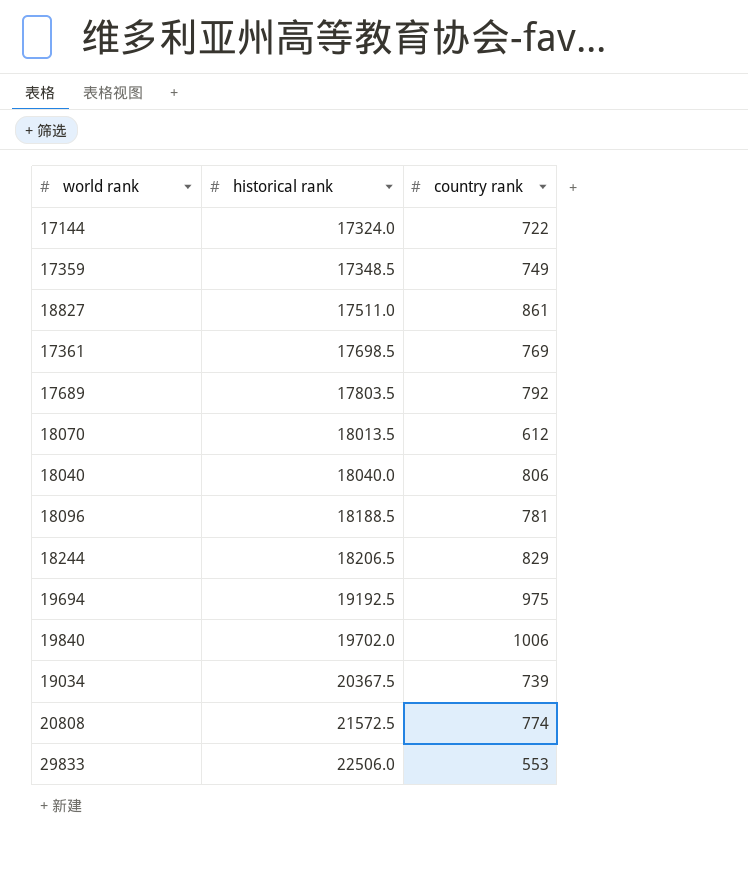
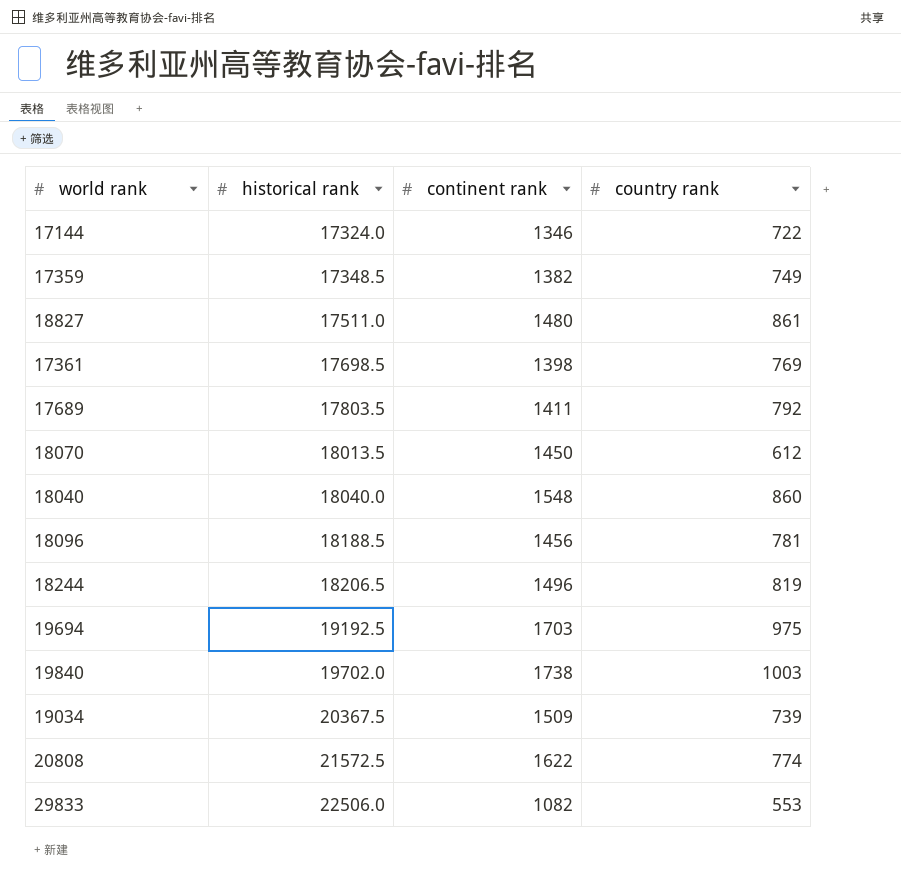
column continent rank | position: none -> 3
18040 | country rank: 806 -> 860
18244 | country rank: 829 -> 819
19840 | country rank: 1006 -> 1003

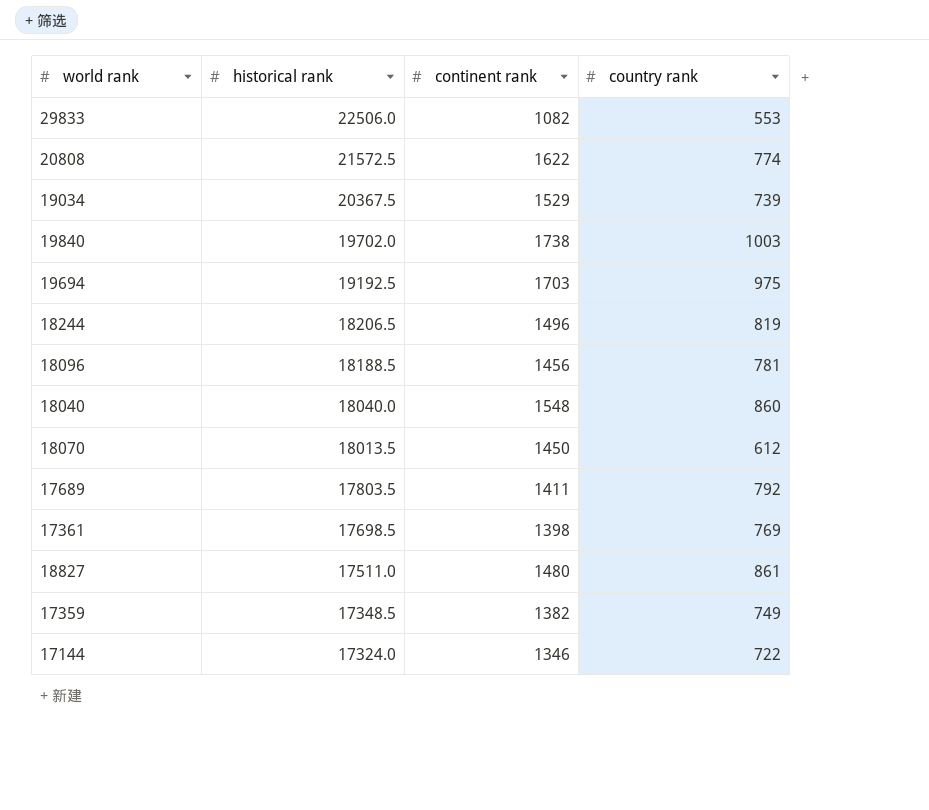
row order: historical rank ascending -> historical rank descending
19034 | continent rank: 1509 -> 1529

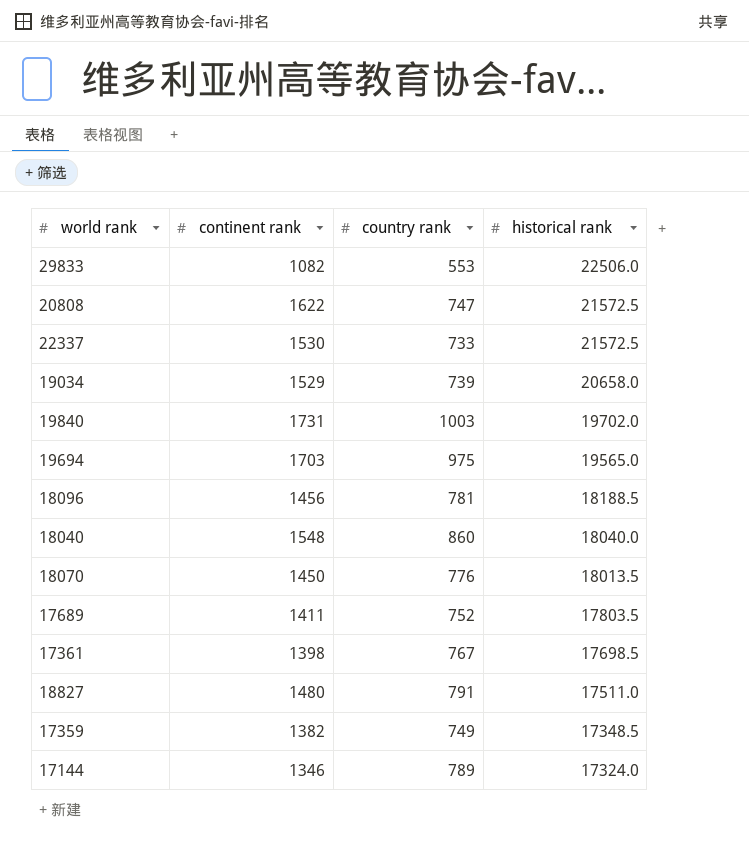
column historical rank | position: 2 -> 4
row 18244: 18206.5 | 1496 | 819 -> none
20808 | country rank: 774 -> 747
row 22337: none -> 1530 | 733 | 21572.5
19034 | historical rank: 20367.5 -> 20658.0
19840 | continent rank: 1738 -> 1731
19694 | historical rank: 19192.5 -> 19565.0
18070 | country rank: 612 -> 776
17689 | country rank: 792 -> 752
17361 | country rank: 769 -> 767
18827 | country rank: 861 -> 791
17144 | country rank: 722 -> 789

